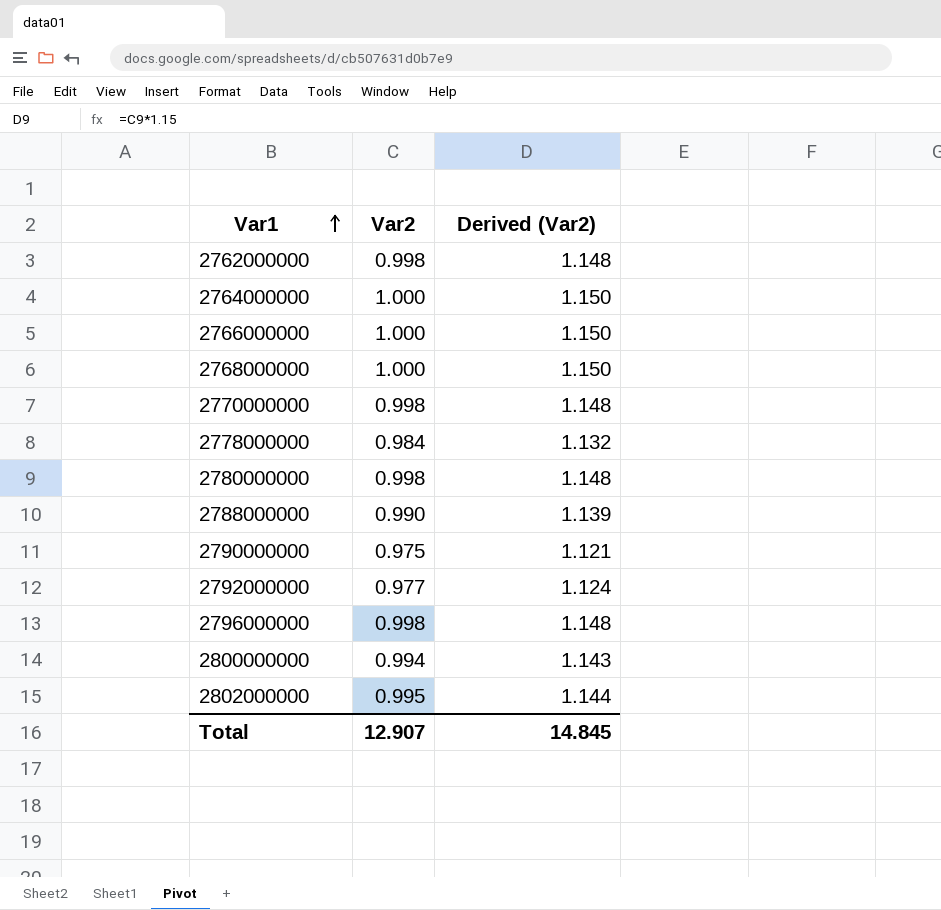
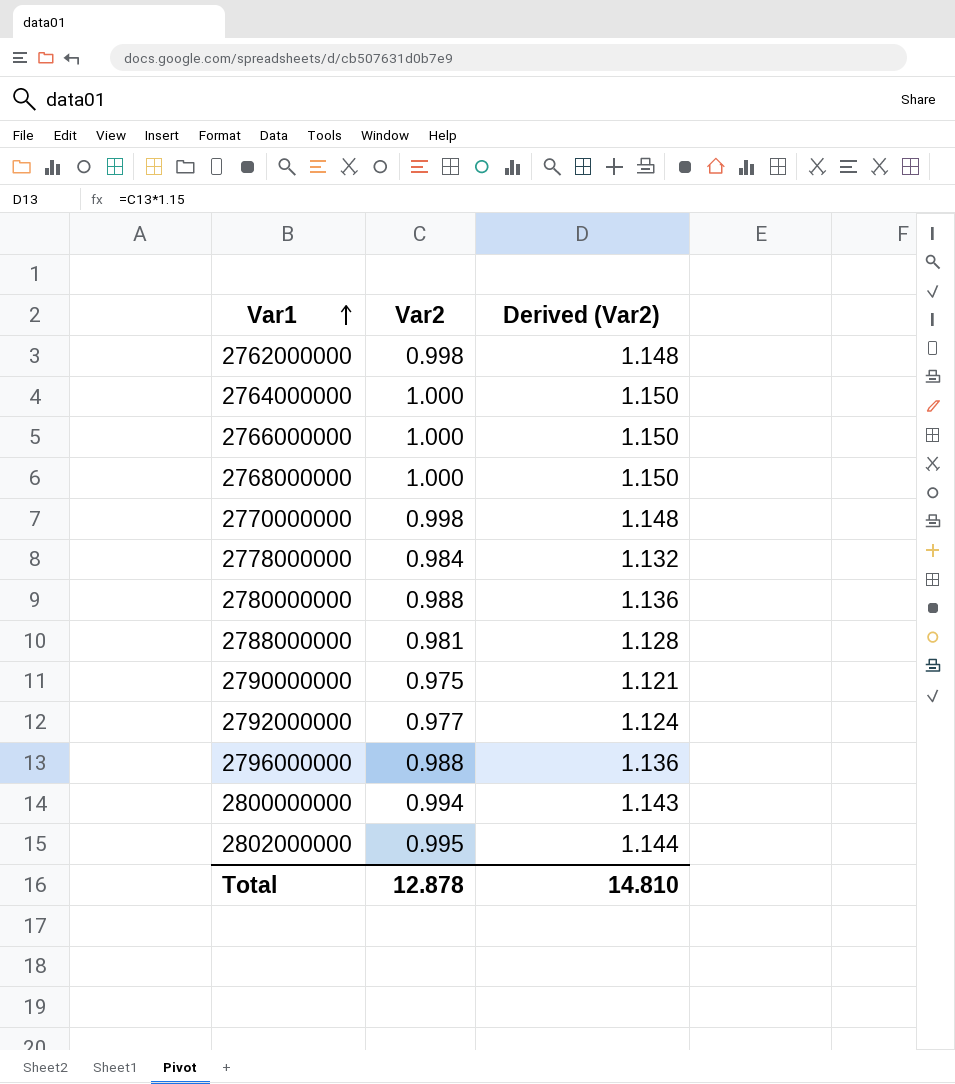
2780000000 | Var2: 0.998 -> 0.988
2780000000 | Derived (Var2): 1.148 -> 1.136
2788000000 | Var2: 0.990 -> 0.981
2788000000 | Derived (Var2): 1.139 -> 1.128
2796000000 | Var2: 0.998 -> 0.988
2796000000 | Derived (Var2): 1.148 -> 1.136
Total | Var2: 12.907 -> 12.878
Total | Derived (Var2): 14.845 -> 14.810

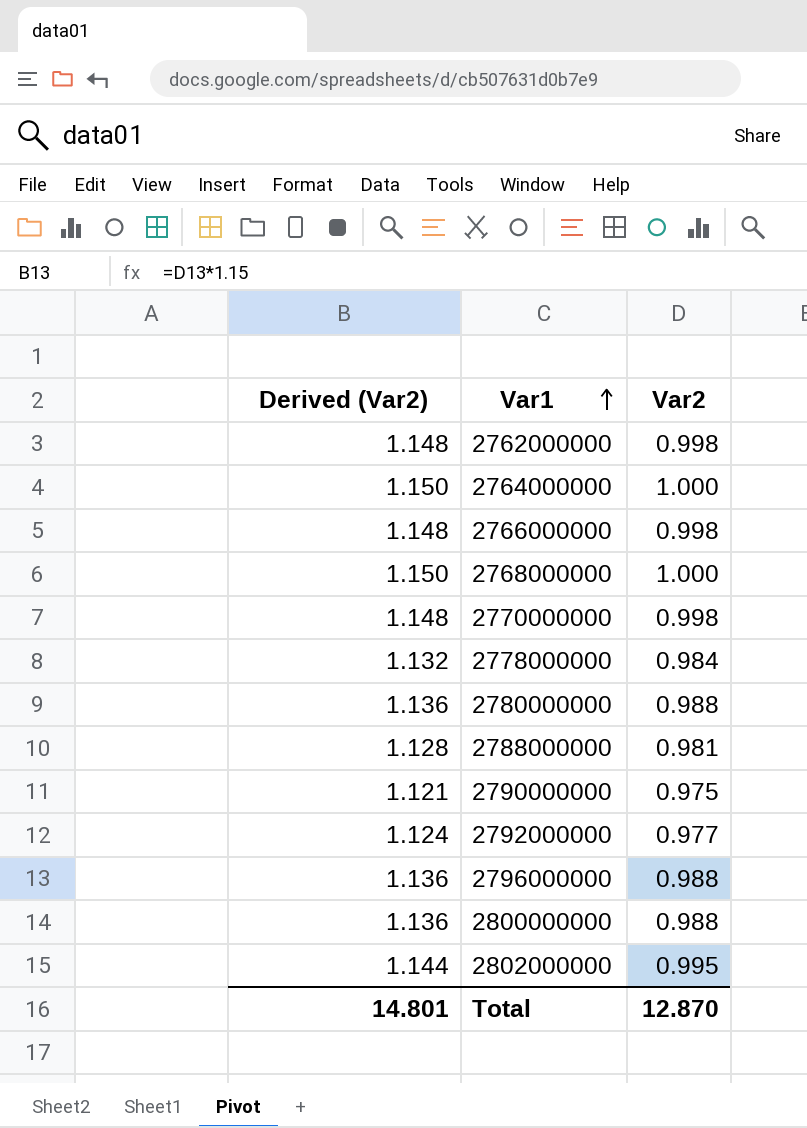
column Derived (Var2) | position: 3 -> 1
2766000000 | Derived (Var2): 1.150 -> 1.148
2766000000 | Var2: 1.000 -> 0.998
2800000000 | Derived (Var2): 1.143 -> 1.136
2800000000 | Var2: 0.994 -> 0.988
Total | Derived (Var2): 14.810 -> 14.801
Total | Var2: 12.878 -> 12.870

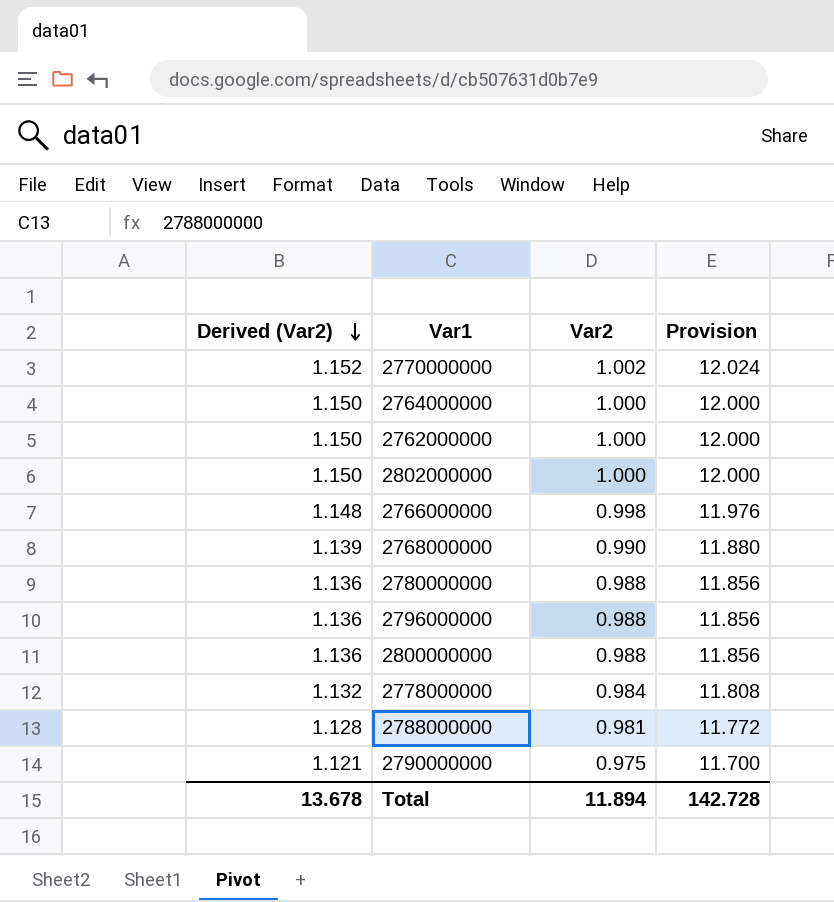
row order: Var1 ascending -> Derived (Var2) descending
column Provision | formula: none -> [Var2] * 12
row 2792000000: 1.124 | 0.977 -> none
2770000000 | Derived (Var2): 1.148 -> 1.152
2770000000 | Var2: 0.998 -> 1.002
2762000000 | Derived (Var2): 1.148 -> 1.150
2762000000 | Var2: 0.998 -> 1.000
2802000000 | Derived (Var2): 1.144 -> 1.150
2802000000 | Var2: 0.995 -> 1.000
2768000000 | Derived (Var2): 1.150 -> 1.139
2768000000 | Var2: 1.000 -> 0.990
Total | Derived (Var2): 14.801 -> 13.678
Total | Var2: 12.870 -> 11.894

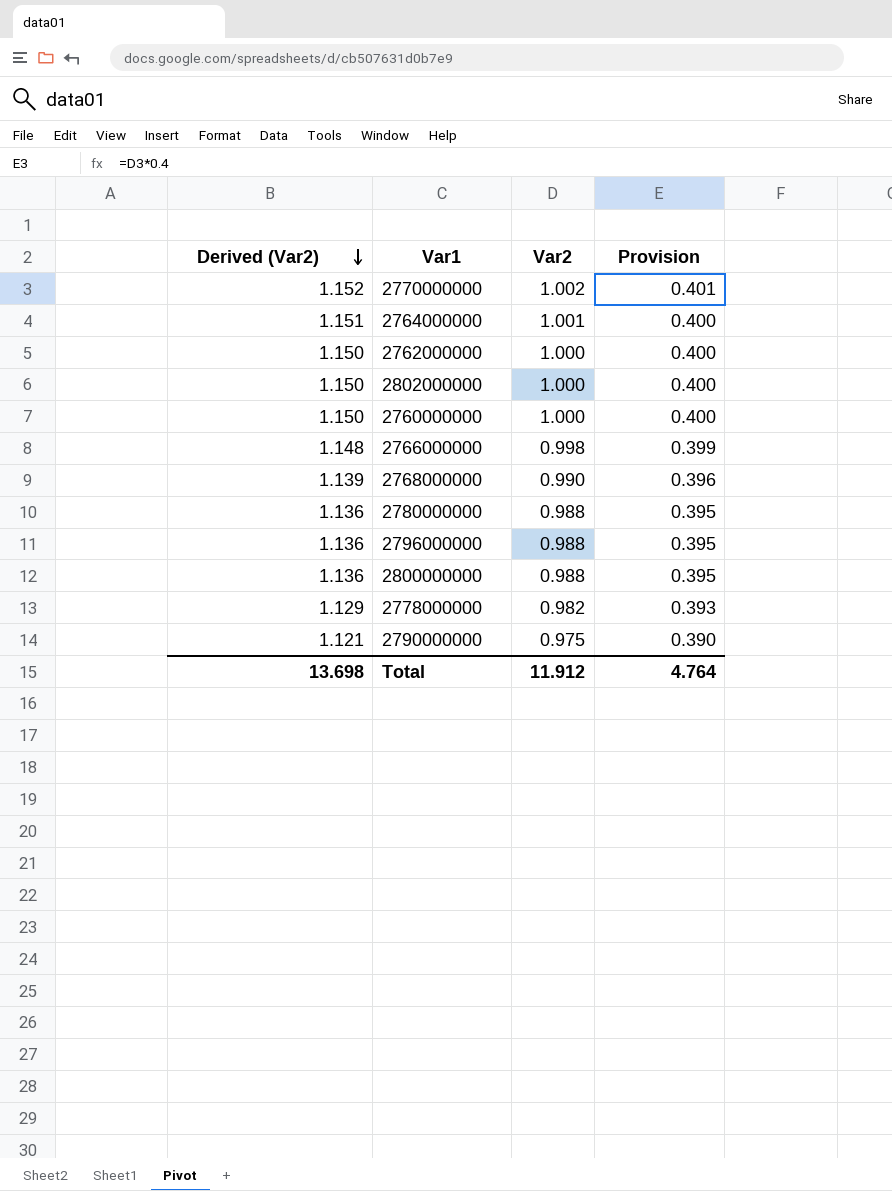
column Provision | formula: [Var2] * 12 -> [Var2] * 0.4
row 2788000000: 1.128 | 0.981 | 11.772 -> none
2764000000 | Derived (Var2): 1.150 -> 1.151
2764000000 | Var2: 1.000 -> 1.001
row 2760000000: none -> 1.150 | 1.000 | 0.400
2778000000 | Derived (Var2): 1.132 -> 1.129
2778000000 | Var2: 0.984 -> 0.982
Total | Derived (Var2): 13.678 -> 13.698
Total | Var2: 11.894 -> 11.912
Total | Provision: 142.728 -> 4.764

